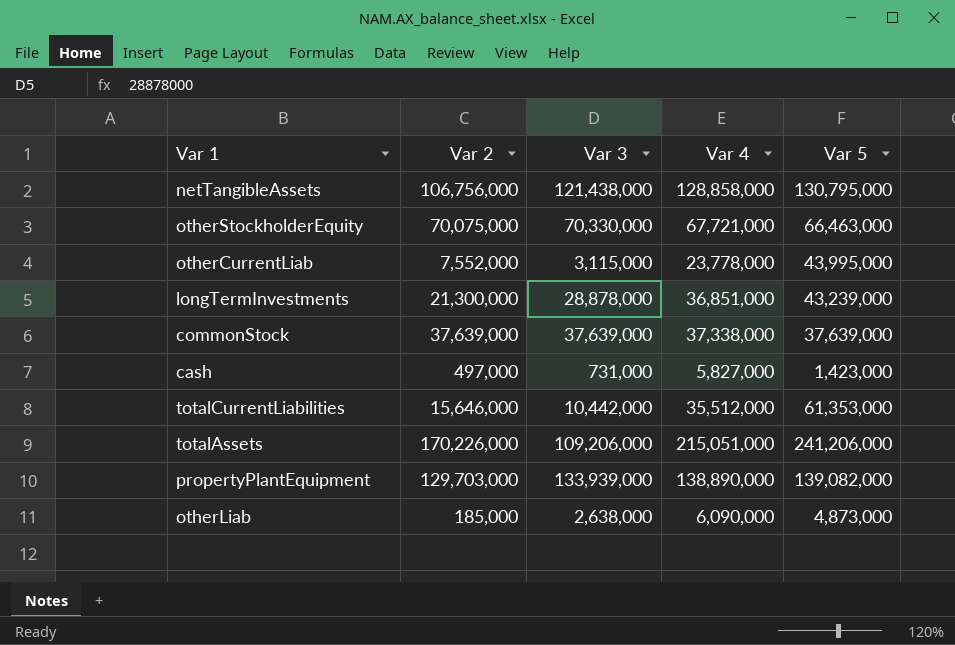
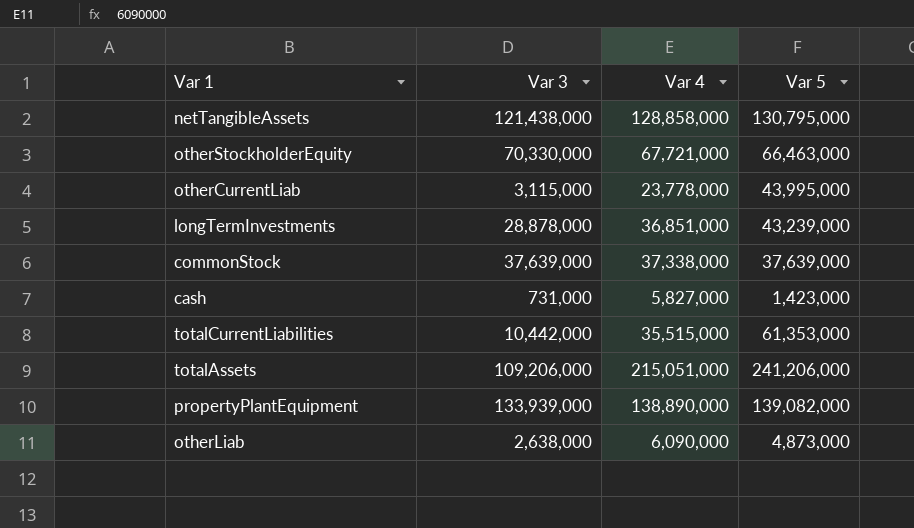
column Var 2 | position: 2 -> none
totalCurrentLiabilities | Var 4: 35,512,000 -> 35,515,000

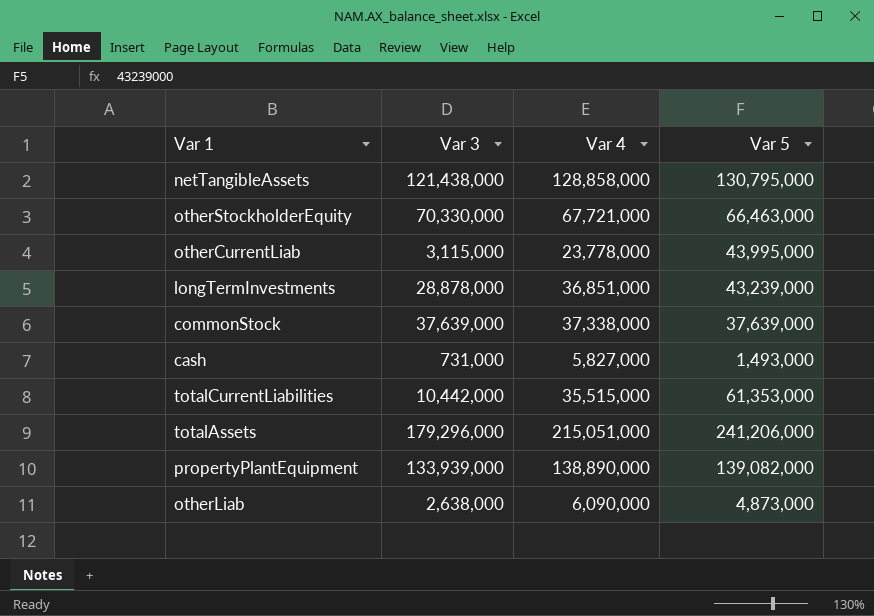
cash | Var 5: 1,423,000 -> 1,493,000
totalAssets | Var 3: 109,206,000 -> 179,296,000

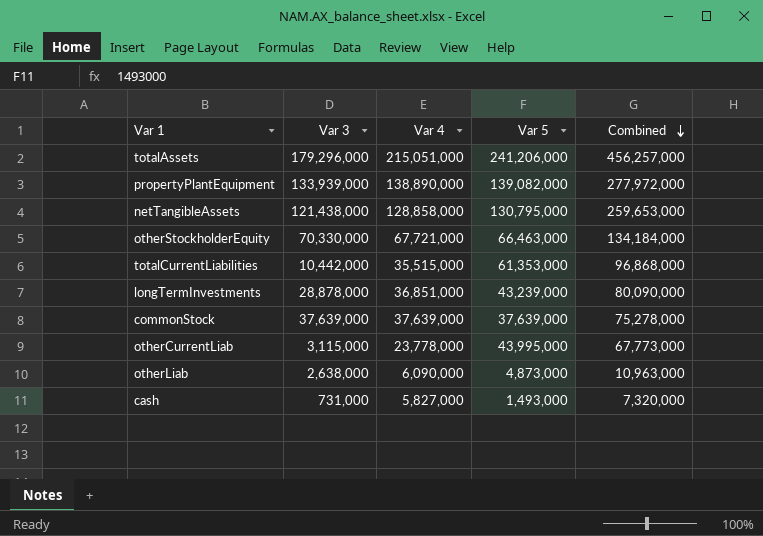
row order: none -> Combined descending
column Combined | formula: none -> [Var 4] + [Var 5]
commonStock | Var 4: 37,338,000 -> 37,639,000

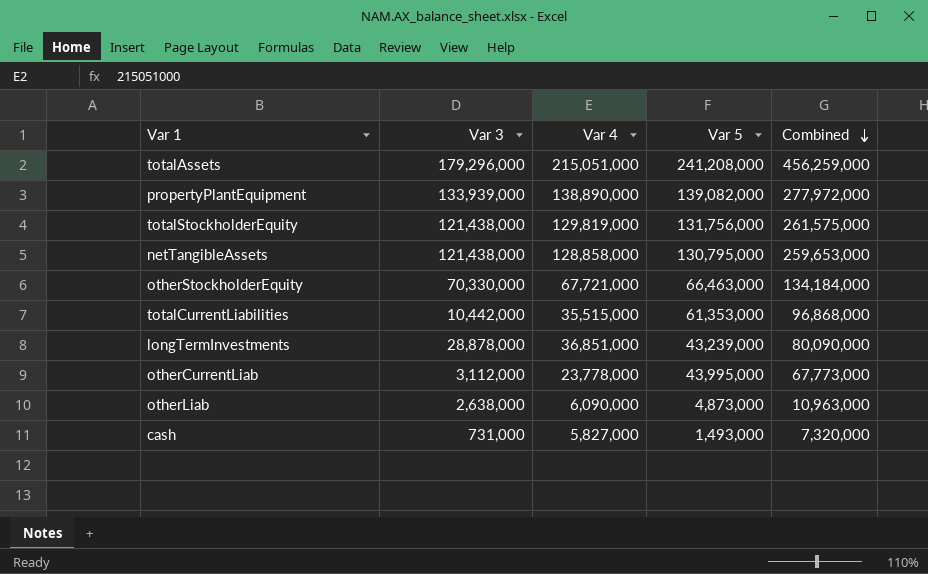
row commonStock: 37,639,000 | 37,639,000 | 37,639,000 | 75,278,000 -> none
totalAssets | Var 5: 241,206,000 -> 241,208,000
totalAssets | Combined: 456,257,000 -> 456,259,000
row totalStockholderEquity: none -> 121,438,000 | 129,819,000 | 131,756,000 | 261,575,000
otherCurrentLiab | Var 3: 3,115,000 -> 3,112,000

